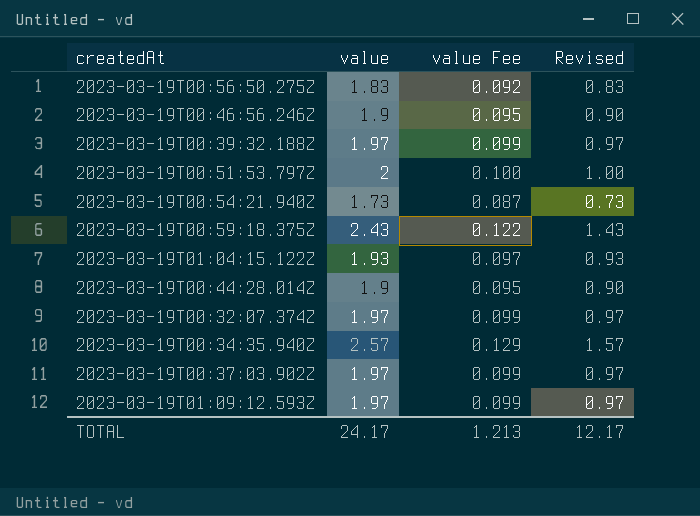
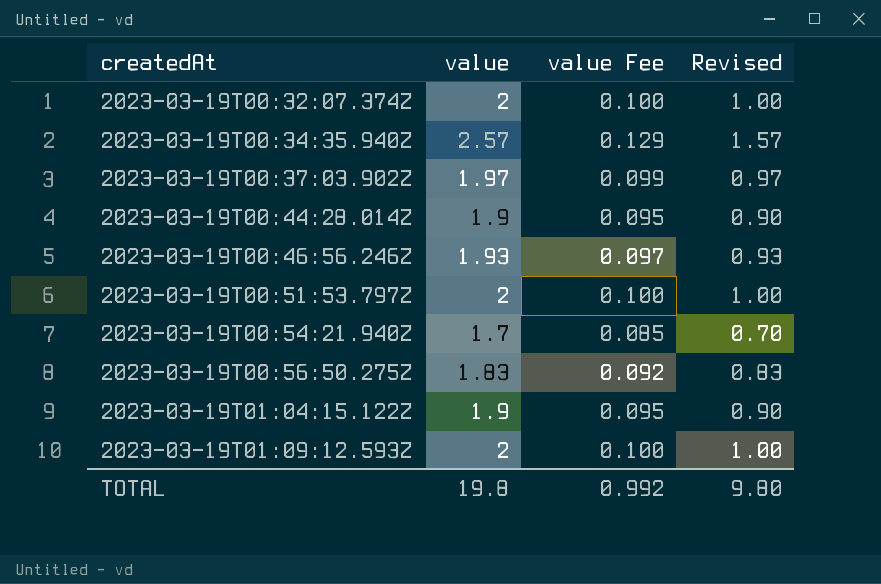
row order: none -> createdAt ascending
row 2023-03-19T00:39:32.188Z: 1.97 | 0.099 | 0.97 -> none
row 2023-03-19T00:59:18.375Z: 2.43 | 0.122 | 1.43 -> none
2023-03-19T00:32:07.374Z | value: 1.97 -> 2
2023-03-19T00:32:07.374Z | value Fee: 0.099 -> 0.100
2023-03-19T00:32:07.374Z | Revised: 0.97 -> 1.00
2023-03-19T00:46:56.246Z | value: 1.9 -> 1.93
2023-03-19T00:46:56.246Z | value Fee: 0.095 -> 0.097
2023-03-19T00:46:56.246Z | Revised: 0.90 -> 0.93
2023-03-19T00:54:21.940Z | value: 1.73 -> 1.7
2023-03-19T00:54:21.940Z | value Fee: 0.087 -> 0.085
2023-03-19T00:54:21.940Z | Revised: 0.73 -> 0.70
2023-03-19T01:04:15.122Z | value: 1.93 -> 1.9
2023-03-19T01:04:15.122Z | value Fee: 0.097 -> 0.095
2023-03-19T01:04:15.122Z | Revised: 0.93 -> 0.90
2023-03-19T01:09:12.593Z | value: 1.97 -> 2
2023-03-19T01:09:12.593Z | value Fee: 0.099 -> 0.100
2023-03-19T01:09:12.593Z | Revised: 0.97 -> 1.00
TOTAL | value: 24.17 -> 19.8
TOTAL | value Fee: 1.213 -> 0.992
TOTAL | Revised: 12.17 -> 9.80

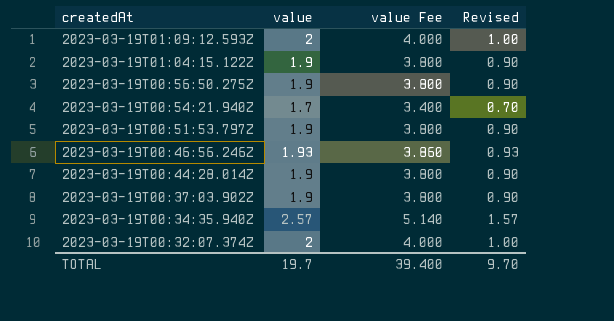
row order: createdAt ascending -> createdAt descending
column value Fee | formula: [value] * 0.05 -> [value] * 2
2023-03-19T00:56:50.275Z | value: 1.83 -> 1.9
2023-03-19T00:56:50.275Z | Revised: 0.83 -> 0.90
2023-03-19T00:51:53.797Z | value: 2 -> 1.9
2023-03-19T00:51:53.797Z | Revised: 1.00 -> 0.90
2023-03-19T00:37:03.902Z | value: 1.97 -> 1.9
2023-03-19T00:37:03.902Z | Revised: 0.97 -> 0.90
TOTAL | value: 19.8 -> 19.7
TOTAL | value Fee: 0.992 -> 39.400
TOTAL | Revised: 9.80 -> 9.70

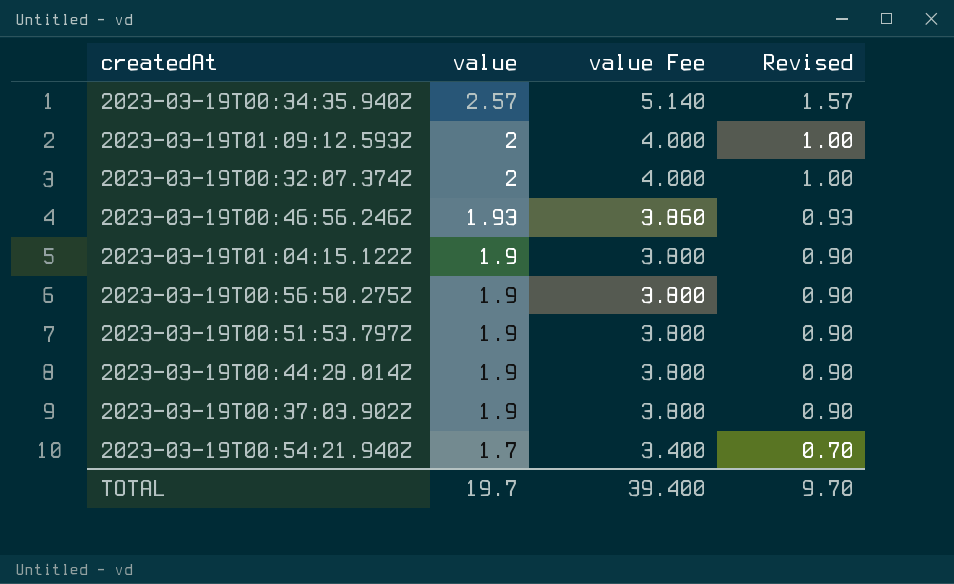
row order: createdAt descending -> value descending

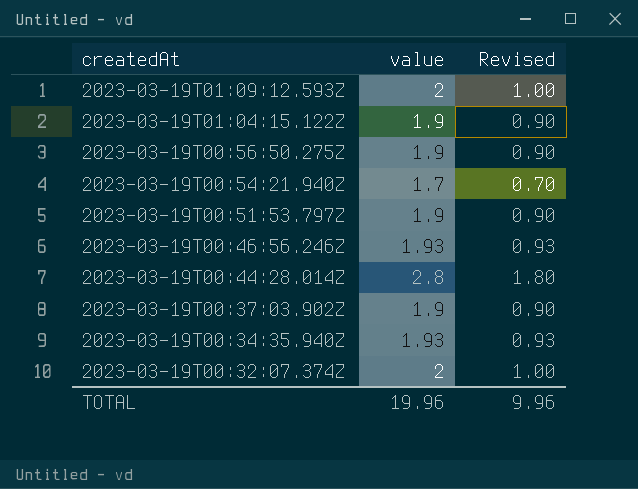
row order: value descending -> createdAt descending
column value Fee | formula: [value] * 2 -> none
2023-03-19T00:44:28.014Z | value: 1.9 -> 2.8
2023-03-19T00:44:28.014Z | Revised: 0.90 -> 1.80
2023-03-19T00:34:35.940Z | value: 2.57 -> 1.93
2023-03-19T00:34:35.940Z | Revised: 1.57 -> 0.93
TOTAL | value: 19.7 -> 19.96
TOTAL | Revised: 9.70 -> 9.96

